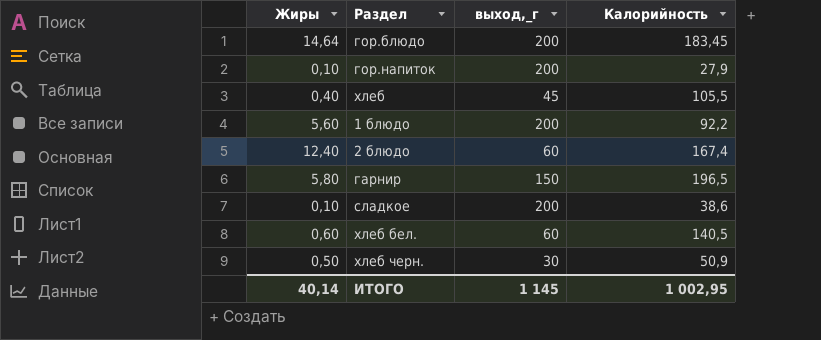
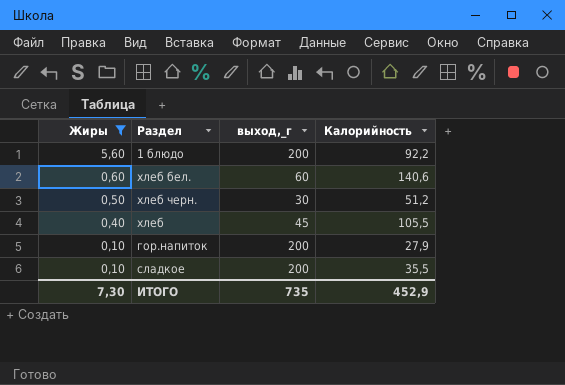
filter: none -> Жиры <= 5,60
row order: none -> Жиры descending
хлеб бел. | Калорийность: 140,5 -> 140,6
хлеб черн. | Калорийность: 50,9 -> 51,2
сладкое | Калорийность: 38,6 -> 35,5
ИТОГО | Жиры: 40,14 -> 7,30
ИТОГО | выход,_г: 1 145 -> 735
ИТОГО | Калорийность: 1 002,95 -> 452,9

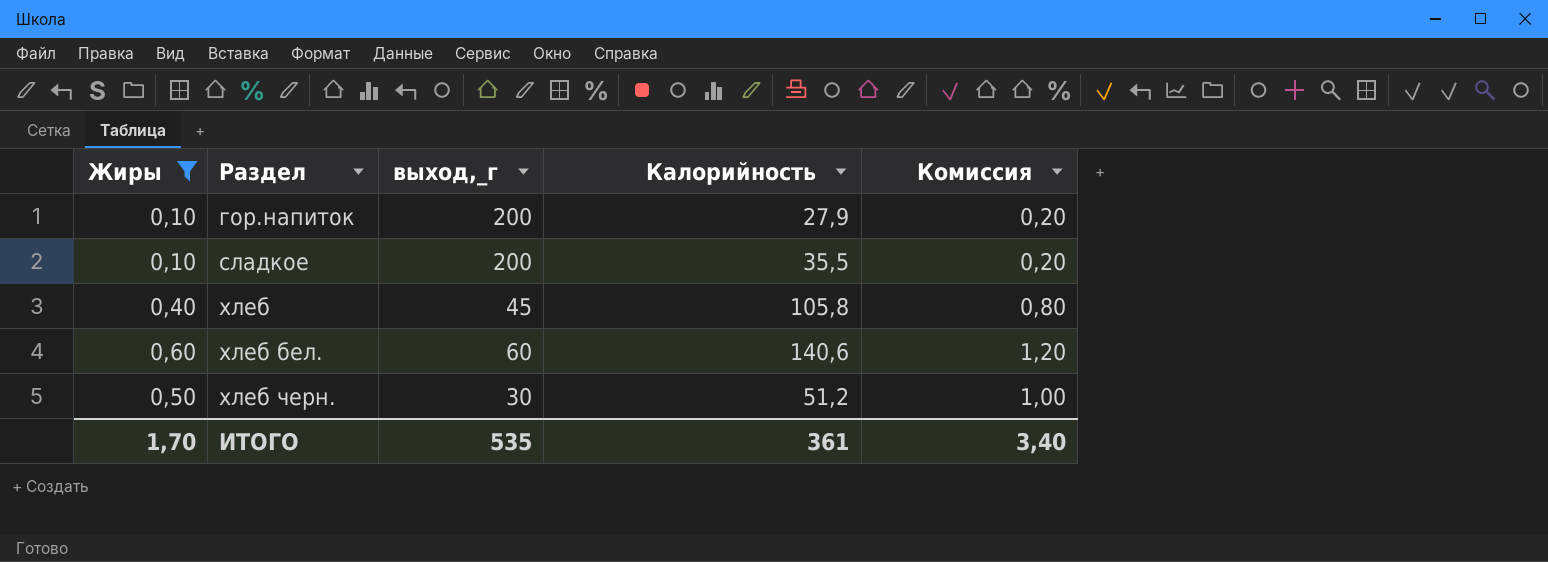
row order: Жиры descending -> Раздел ascending
column Комиссия | formula: none -> [Жиры] * 2
row 1 блюдо: 5,60 | 200 | 92,2 -> none
хлеб | Калорийность: 105,5 -> 105,8
ИТОГО | Жиры: 7,30 -> 1,70
ИТОГО | выход,_г: 735 -> 535
ИТОГО | Калорийность: 452,9 -> 361

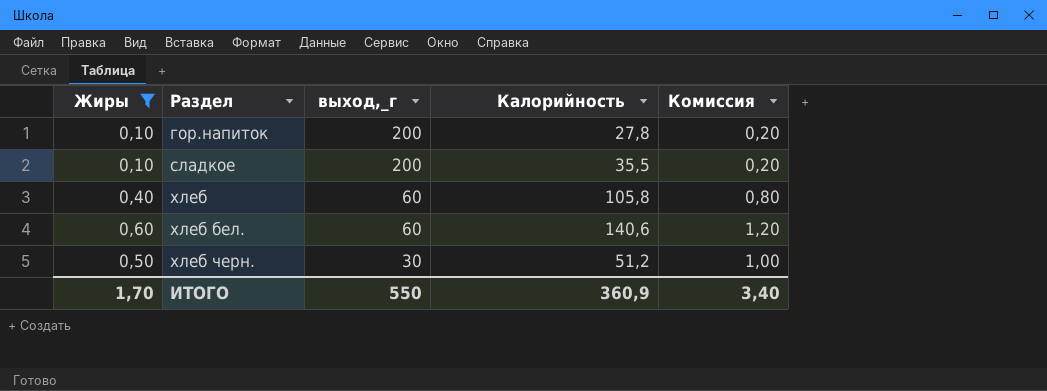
гор.напиток | Калорийность: 27,9 -> 27,8
хлеб | выход,_г: 45 -> 60
ИТОГО | выход,_г: 535 -> 550
ИТОГО | Калорийность: 361 -> 360,9

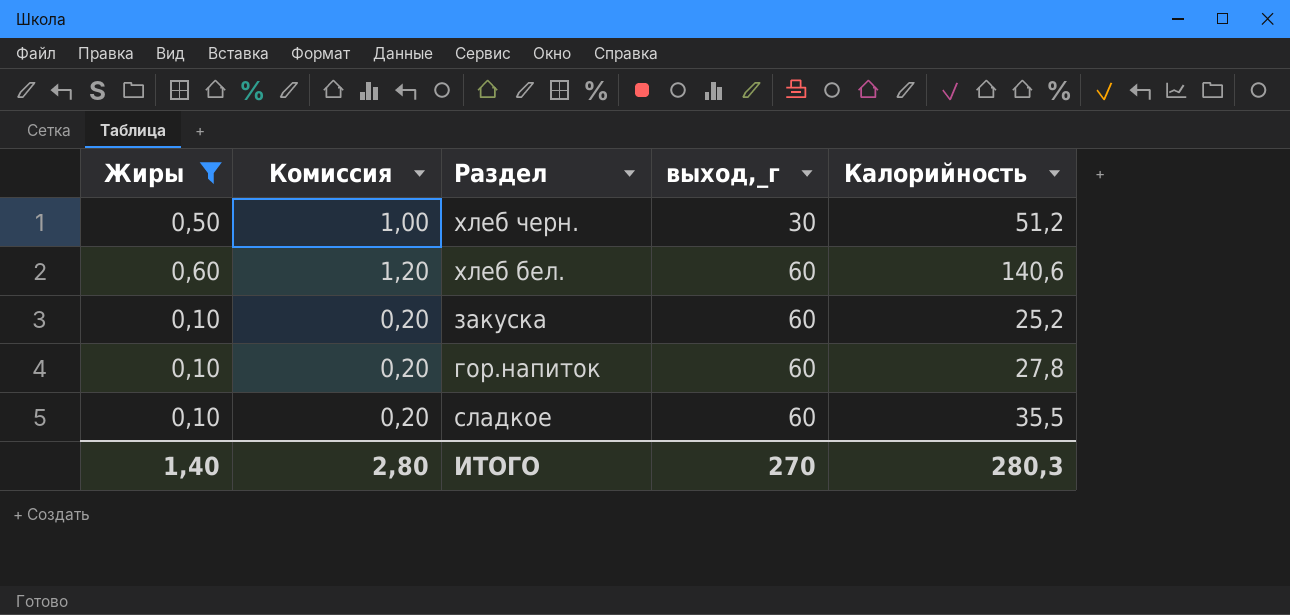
row order: Раздел ascending -> выход,_г ascending
column Комиссия | position: 5 -> 2
row хлеб: 0,40 | 60 | 105,8 | 0,80 -> none
row закуска: none -> 0,10 | 0,20 | 60 | 25,2
гор.напиток | выход,_г: 200 -> 60
сладкое | выход,_г: 200 -> 60
ИТОГО | Жиры: 1,70 -> 1,40
ИТОГО | Комиссия: 3,40 -> 2,80
ИТОГО | выход,_г: 550 -> 270
ИТОГО | Калорийность: 360,9 -> 280,3

